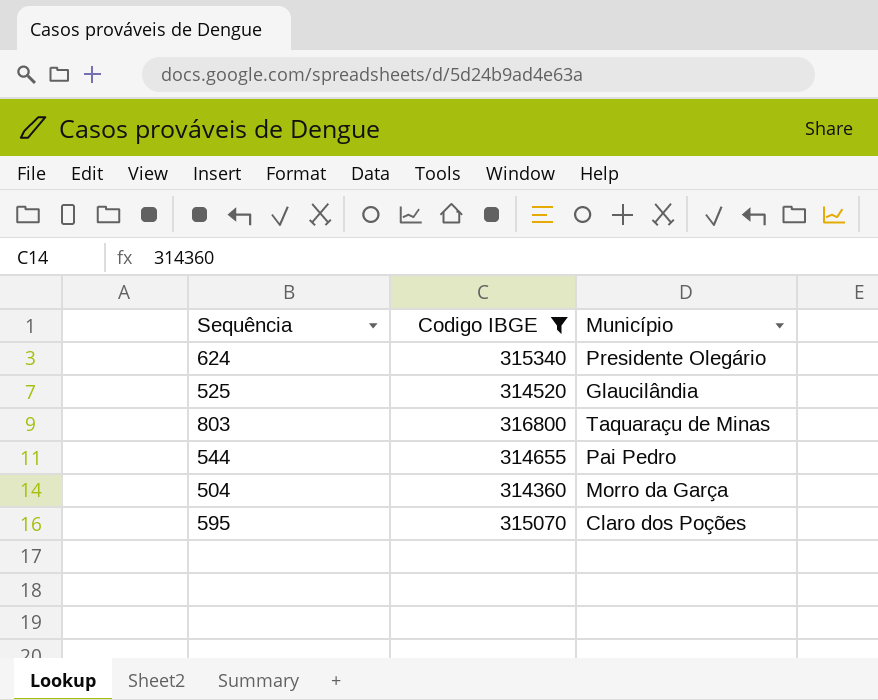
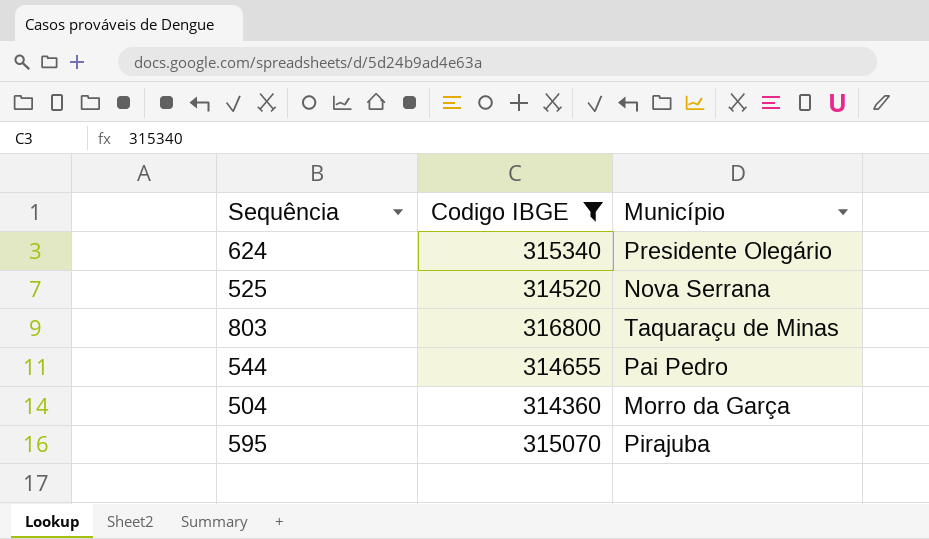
525 | Município: Glaucilândia -> Nova Serrana
595 | Município: Claro dos Poções -> Pirajuba

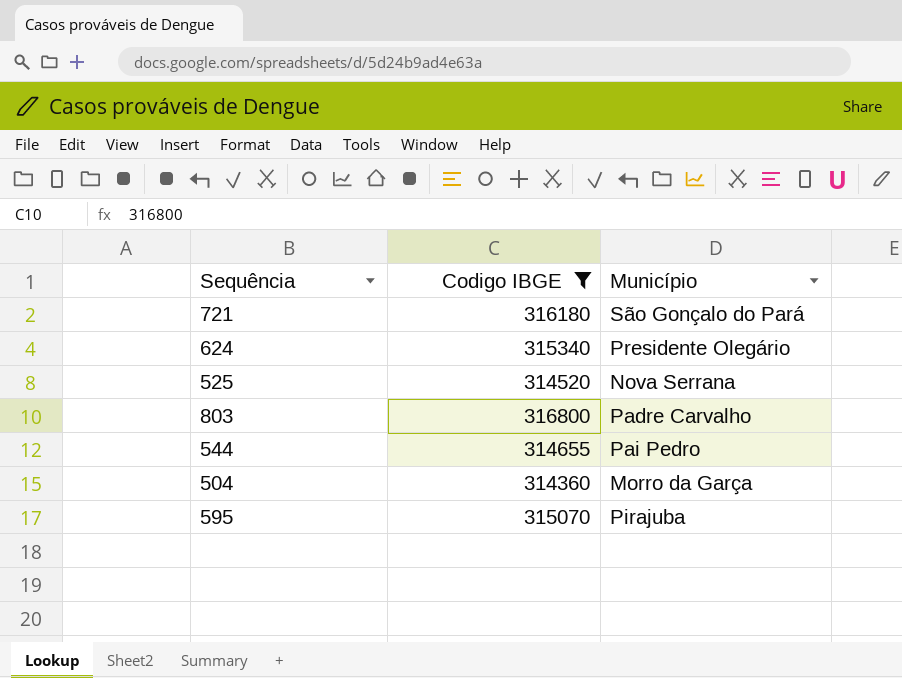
row 721: none -> 316180 | São Gonçalo do Pará
803 | Município: Taquaraçu de Minas -> Padre Carvalho

